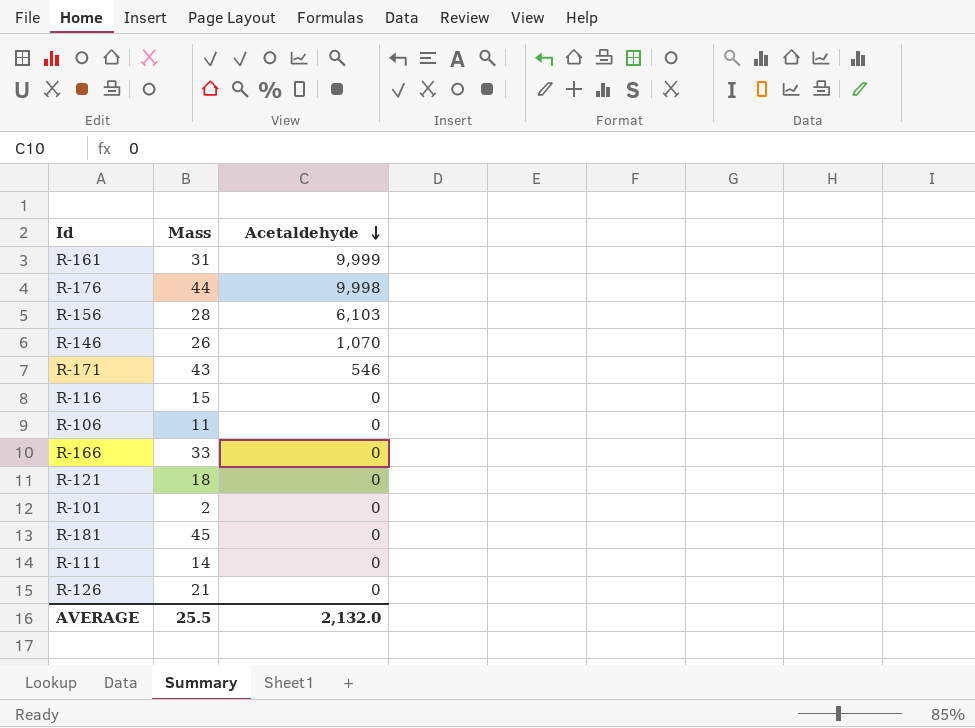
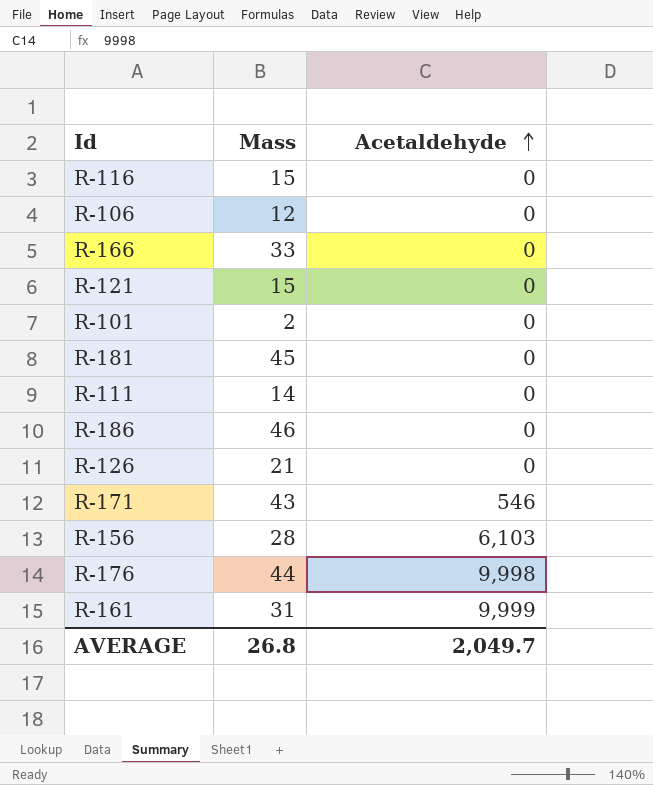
row order: Acetaldehyde descending -> Acetaldehyde ascending
row R-146: 26 | 1,070 -> none
R-106 | Mass: 11 -> 12
R-121 | Mass: 18 -> 15
row R-186: none -> 46 | 0
AVERAGE | Mass: 25.5 -> 26.8
AVERAGE | Acetaldehyde: 2,132.0 -> 2,049.7

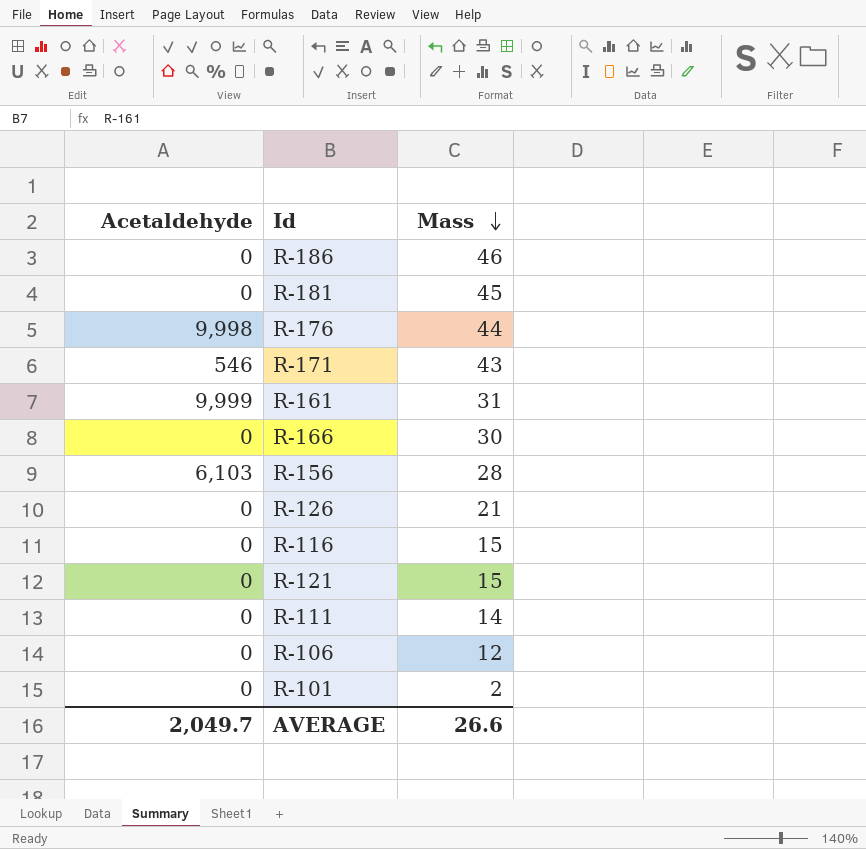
row order: Acetaldehyde ascending -> Mass descending
column Acetaldehyde | position: 3 -> 1
R-166 | Mass: 33 -> 30
AVERAGE | Mass: 26.8 -> 26.6

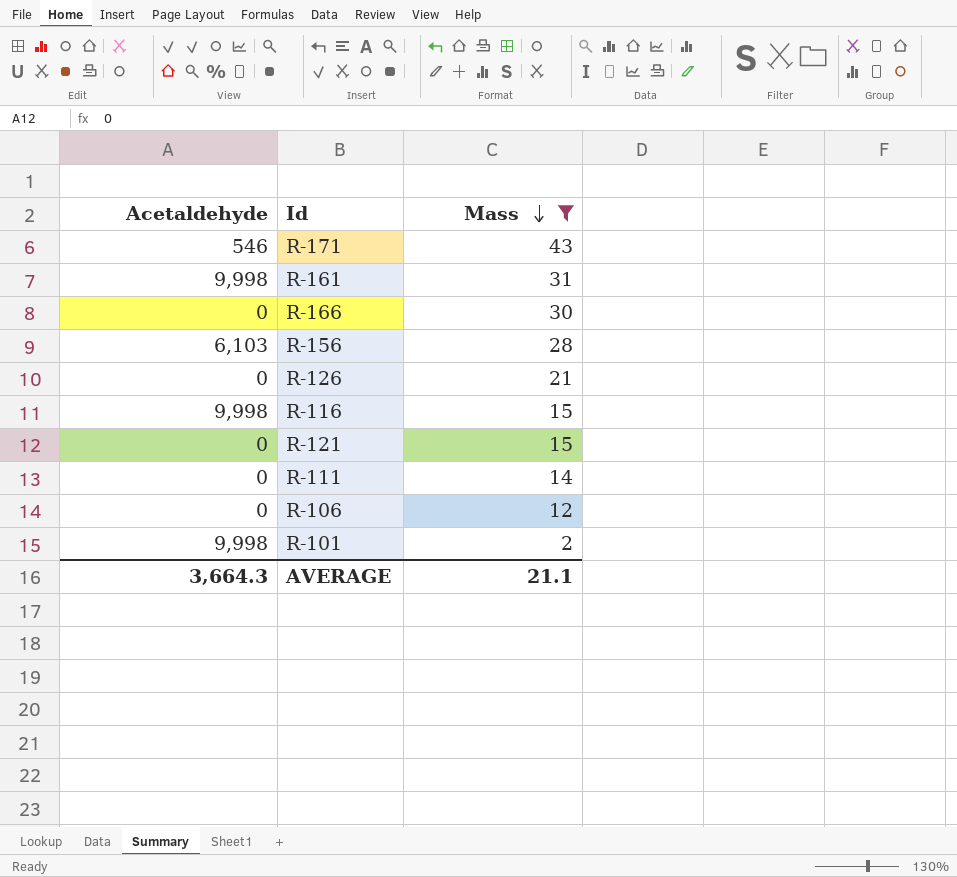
filter: none -> Mass <= 43
R-161 | Acetaldehyde: 9,999 -> 9,998
R-116 | Acetaldehyde: 0 -> 9,998
R-101 | Acetaldehyde: 0 -> 9,998
AVERAGE | Acetaldehyde: 2,049.7 -> 3,664.3
AVERAGE | Mass: 26.6 -> 21.1

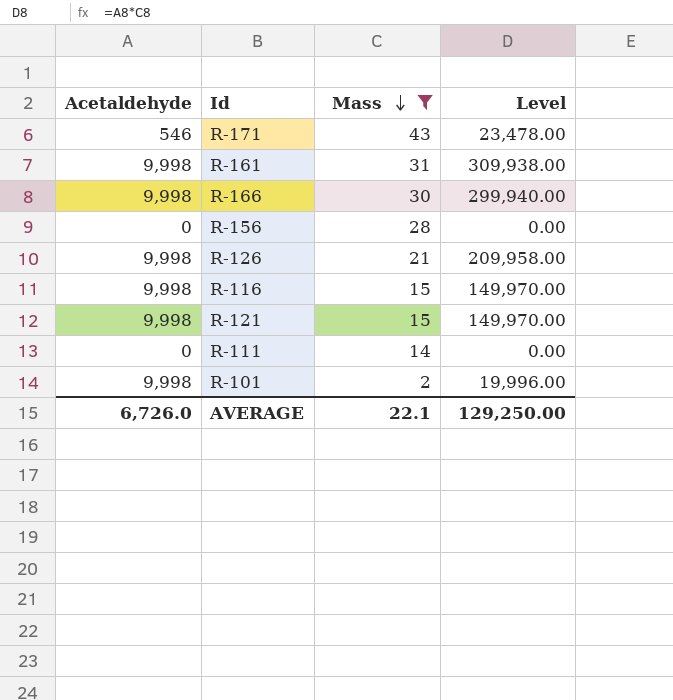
column Level | formula: none -> [Acetaldehyde] * [Mass]
row R-106: 0 | 12 -> none
R-166 | Acetaldehyde: 0 -> 9,998
R-156 | Acetaldehyde: 6,103 -> 0
R-126 | Acetaldehyde: 0 -> 9,998
R-121 | Acetaldehyde: 0 -> 9,998
AVERAGE | Acetaldehyde: 3,664.3 -> 6,726.0
AVERAGE | Mass: 21.1 -> 22.1

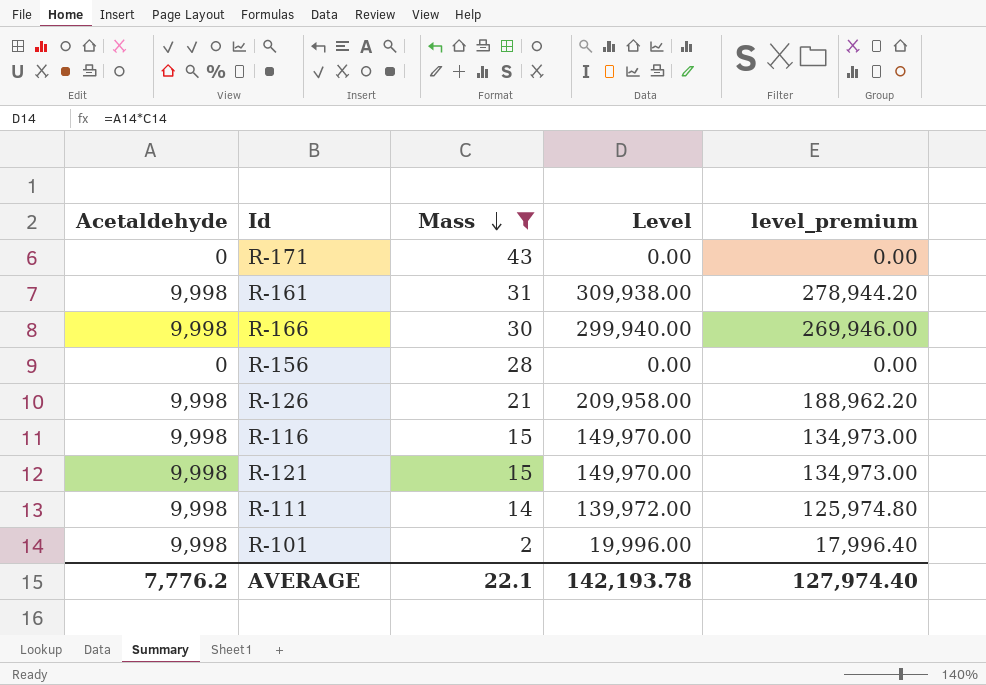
column level_premium | formula: none -> [Level] * 0.9
R-171 | Acetaldehyde: 546 -> 0
R-171 | Level: 23,478.00 -> 0.00
R-111 | Acetaldehyde: 0 -> 9,998
R-111 | Level: 0.00 -> 139,972.00
AVERAGE | Acetaldehyde: 6,726.0 -> 7,776.2
AVERAGE | Level: 129,250.00 -> 142,193.78

